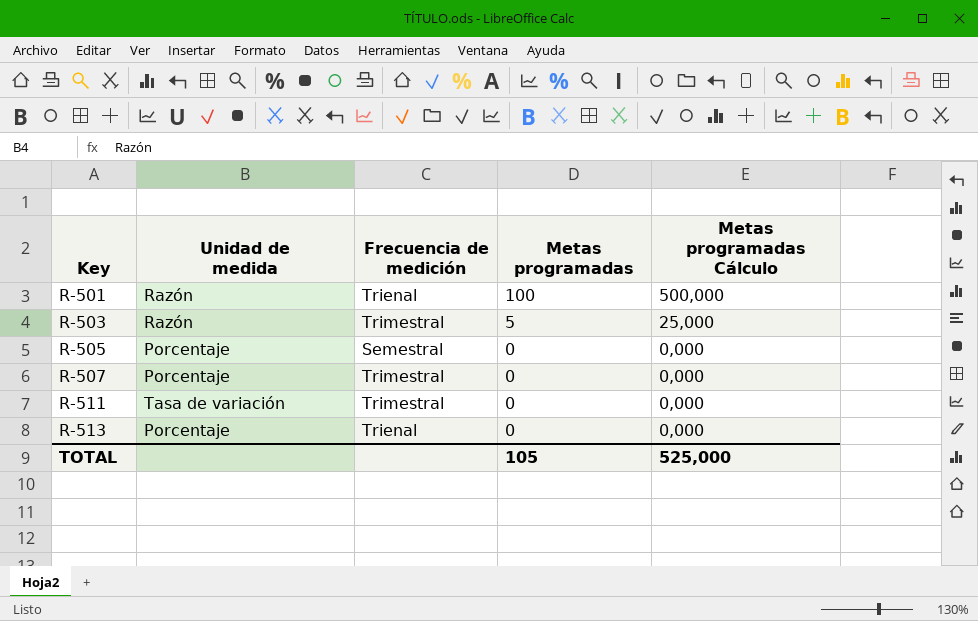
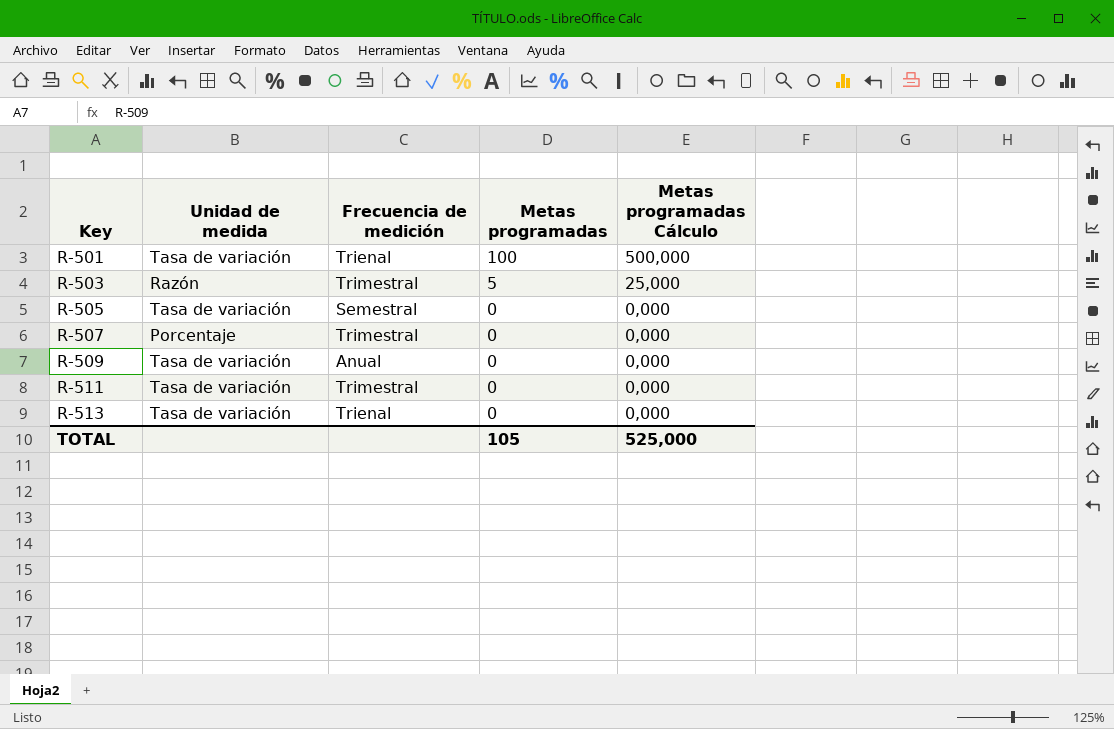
R-501 | Unidad de medida: Razón -> Tasa de variación
R-505 | Unidad de medida: Porcentaje -> Tasa de variación
row R-509: none -> Tasa de variación | Anual | 0 | 0,000
R-513 | Unidad de medida: Porcentaje -> Tasa de variación

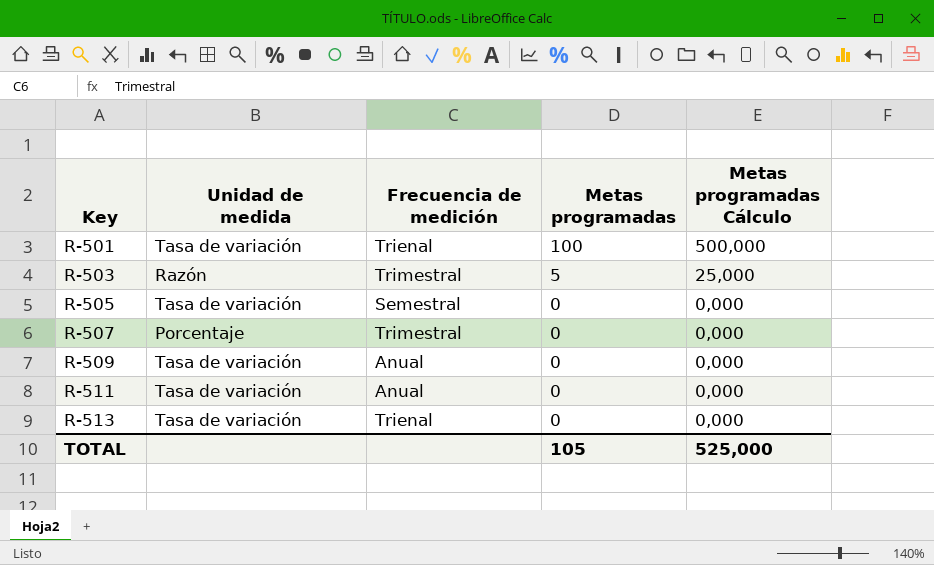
R-511 | Frecuencia de medición: Trimestral -> Anual

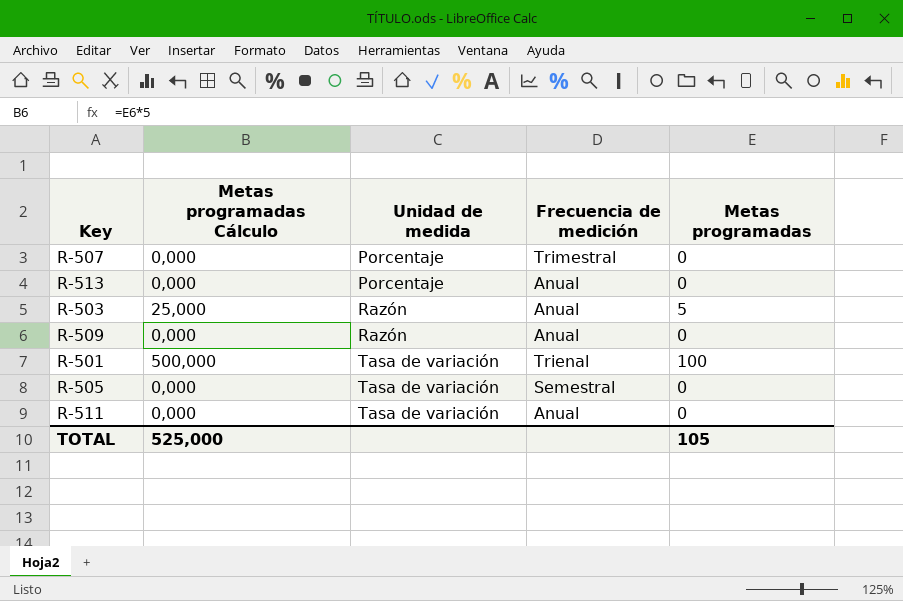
row order: Key ascending -> Unidad de medida ascending
column Metas programadas Cálculo | position: 5 -> 2
R-513 | Unidad de medida: Tasa de variación -> Porcentaje
R-513 | Frecuencia de medición: Trienal -> Anual
R-503 | Frecuencia de medición: Trimestral -> Anual
R-509 | Unidad de medida: Tasa de variación -> Razón

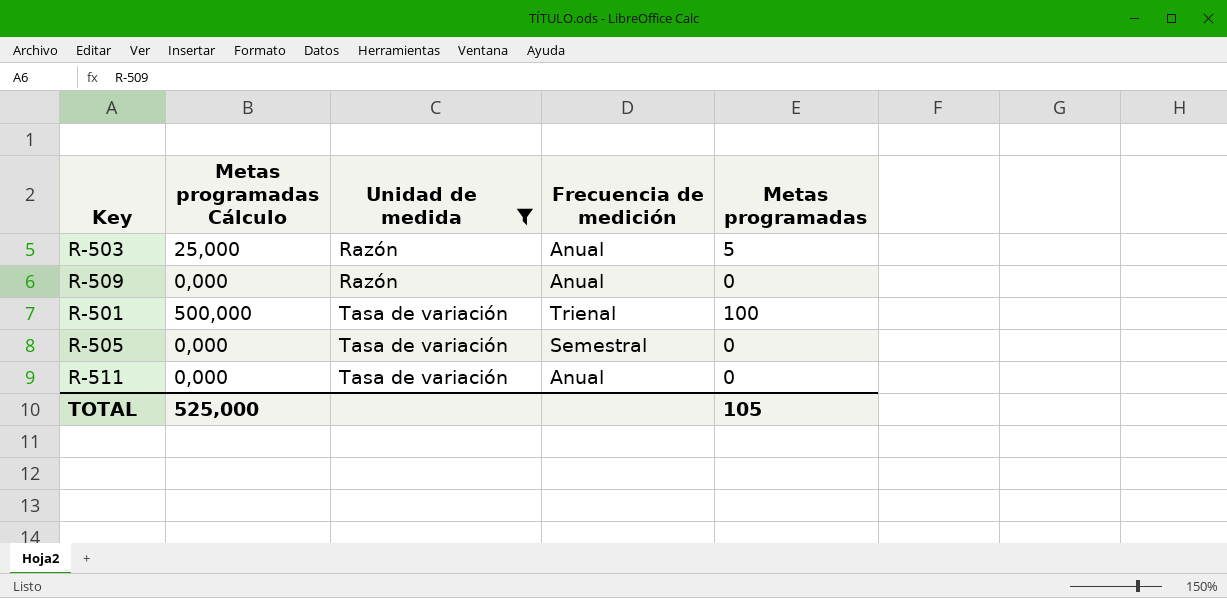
filter: none -> Unidad de medida != Porcentaje

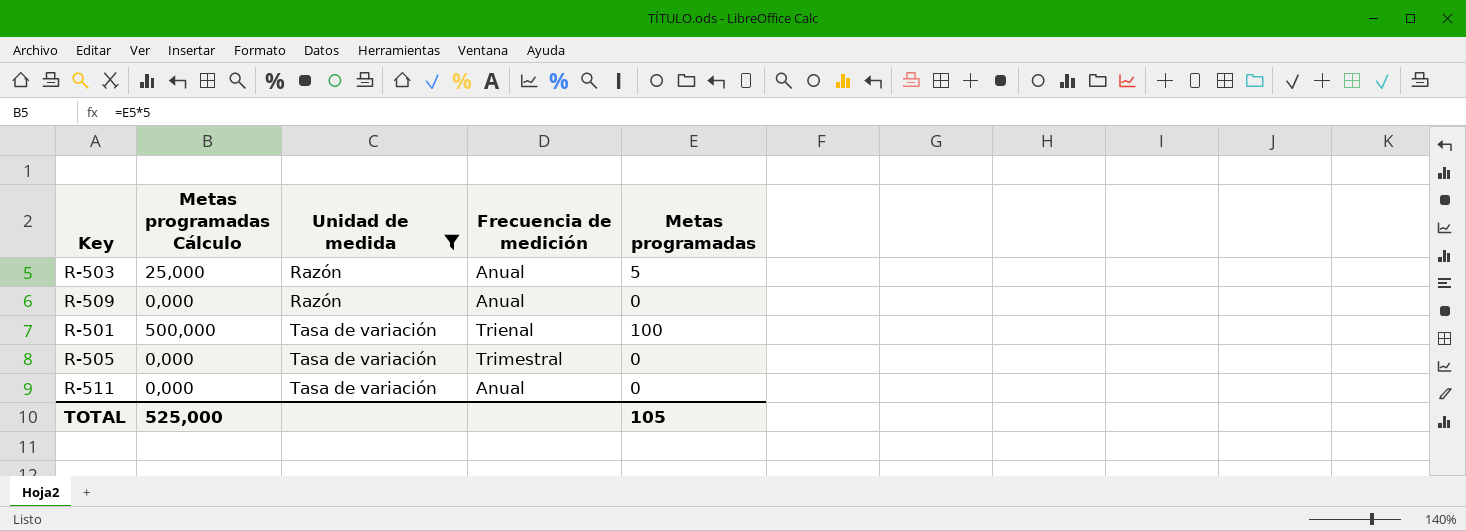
R-505 | Frecuencia de medición: Semestral -> Trimestral

